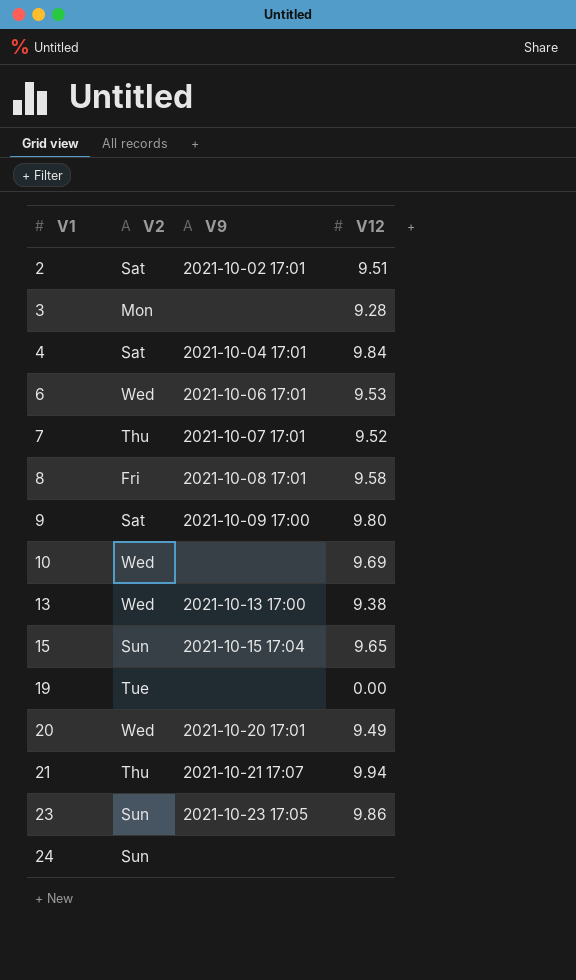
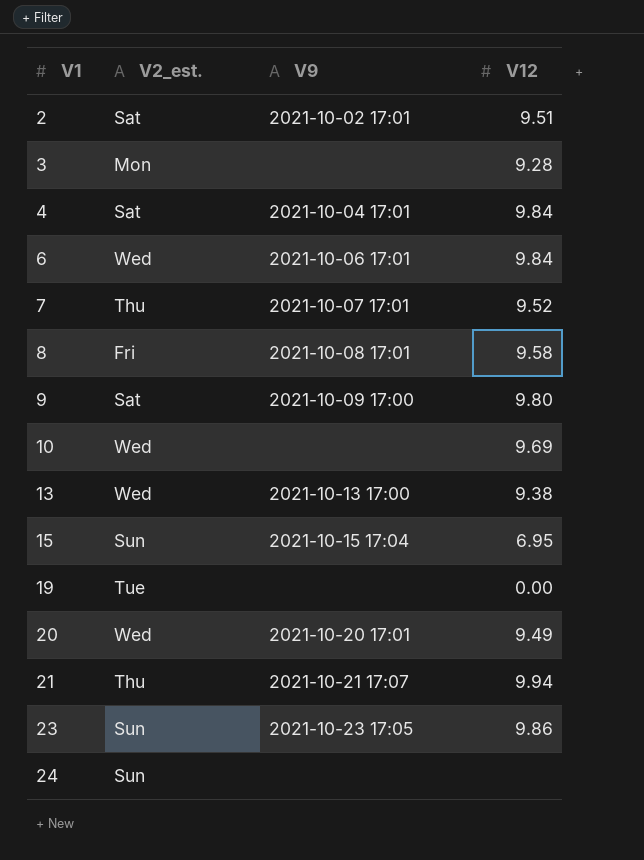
column name: V2 -> V2_est.
6 | V12: 9.53 -> 9.84
15 | V12: 9.65 -> 6.95

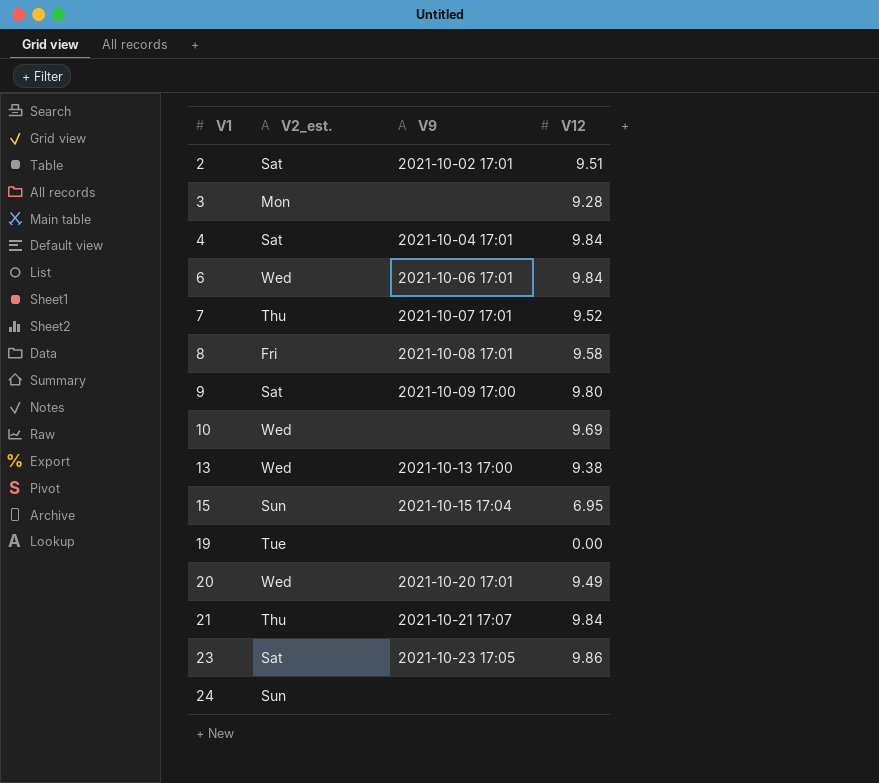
21 | V12: 9.94 -> 9.84
23 | V2_est.: Sun -> Sat

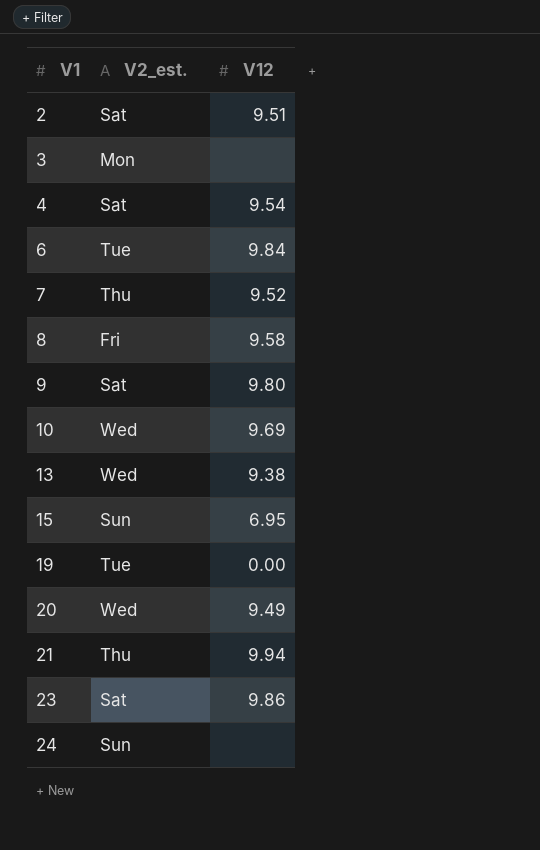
column V9 | position: 3 -> none
3 | V12: 9.28 -> none
4 | V12: 9.84 -> 9.54
6 | V2_est.: Wed -> Tue
21 | V12: 9.84 -> 9.94

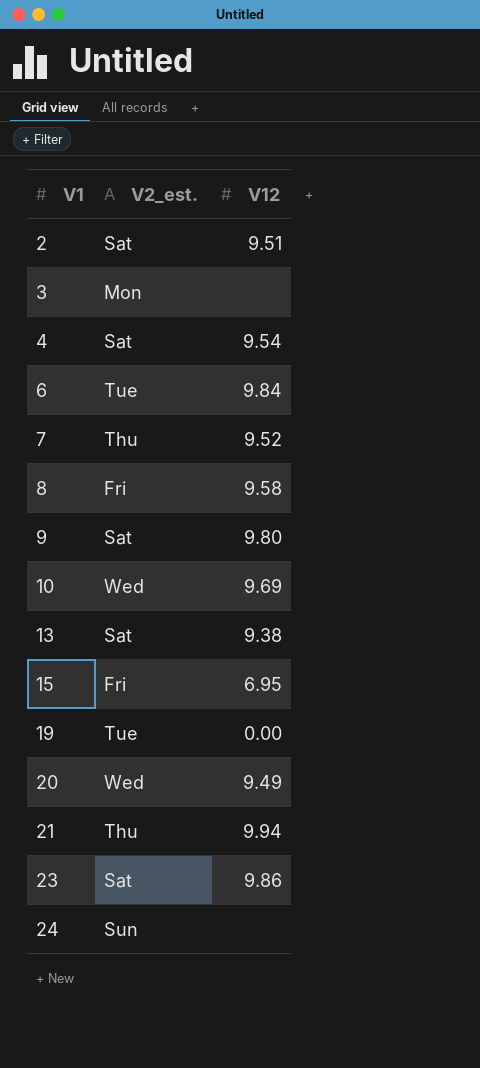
13 | V2_est.: Wed -> Sat
15 | V2_est.: Sun -> Fri

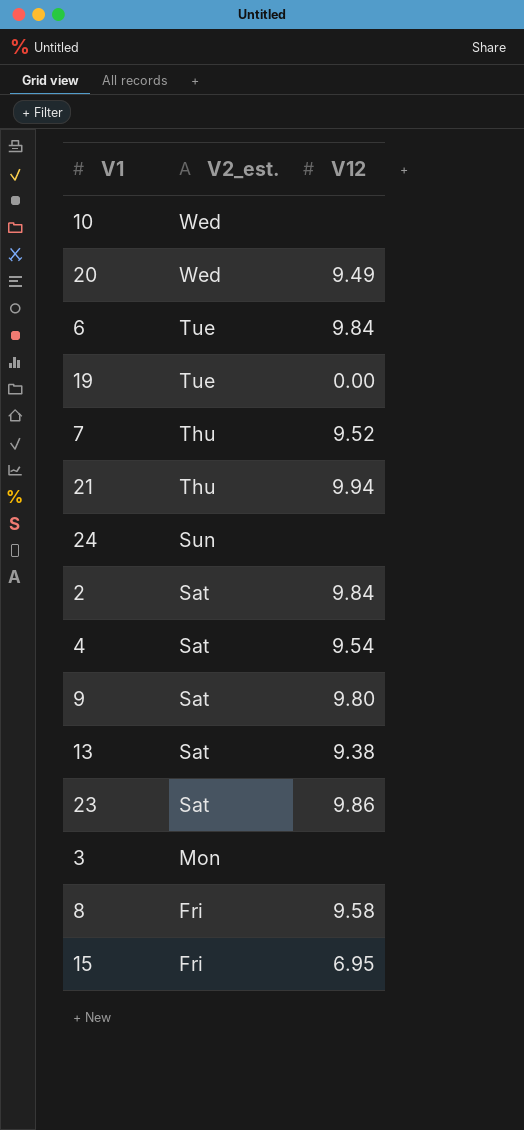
row order: V1 ascending -> V2_est. descending
10 | V12: 9.69 -> none
2 | V12: 9.51 -> 9.84

